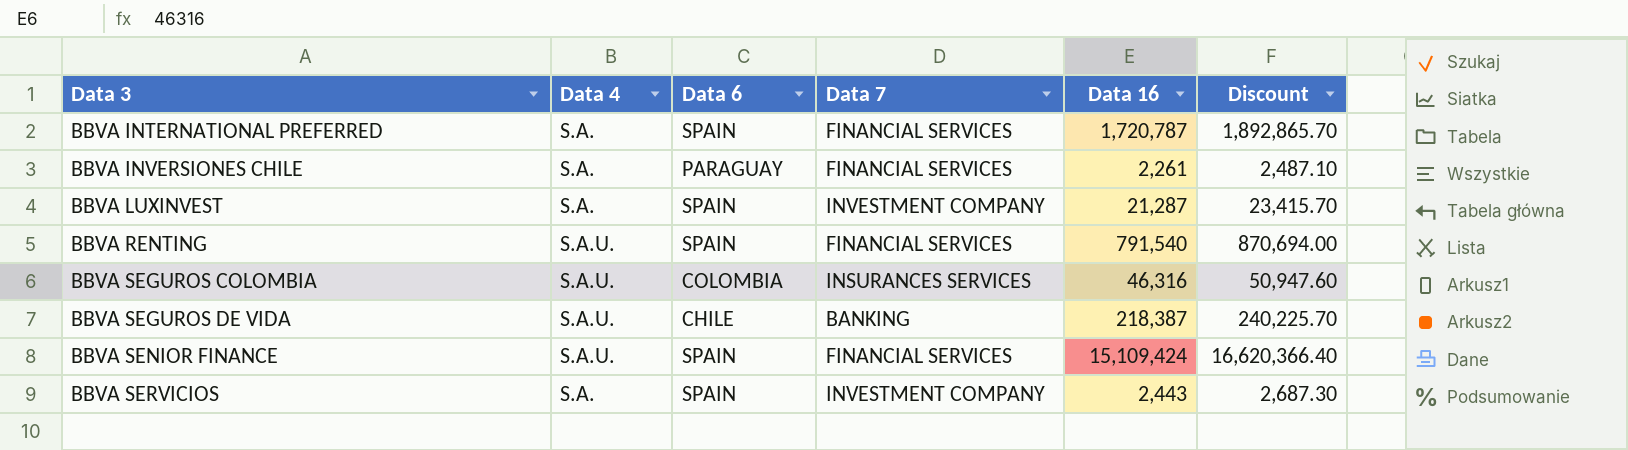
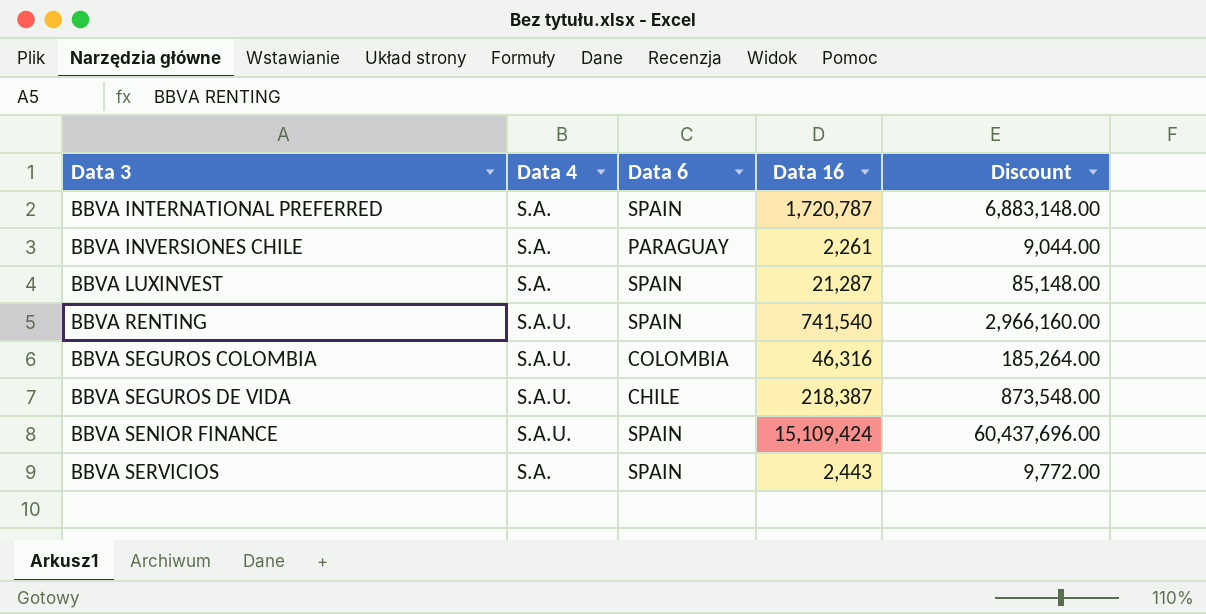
column Data 7 | position: 4 -> none
column Discount | formula: [Data 16] * 1.1 -> [Data 16] * 4
BBVA RENTING | Data 16: 791,540 -> 741,540

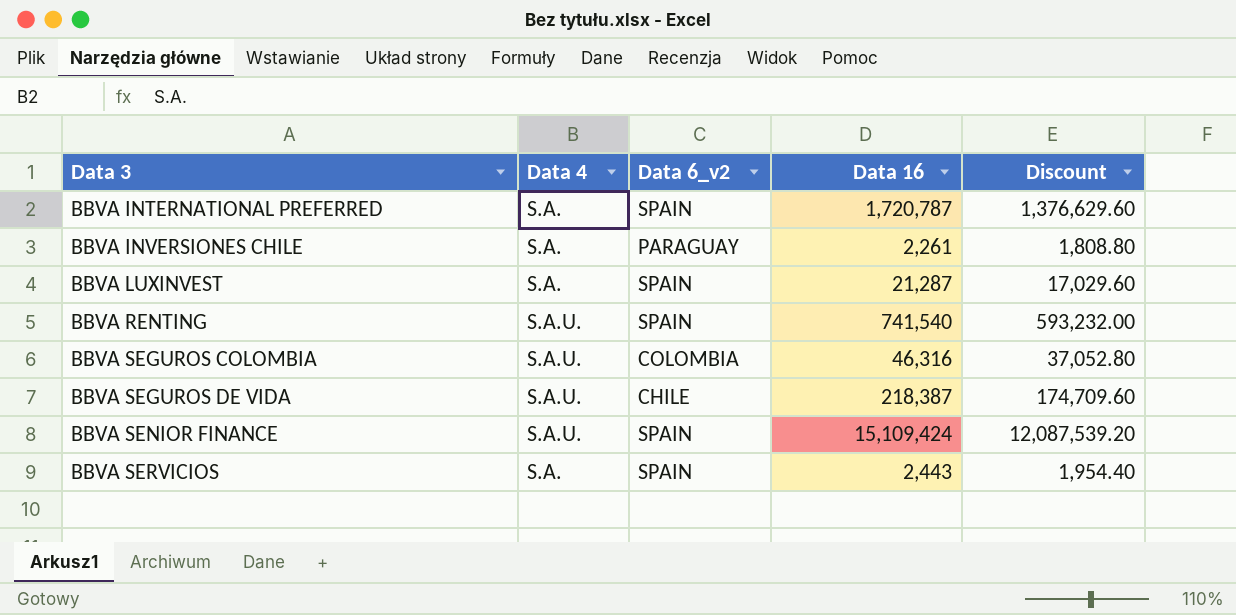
column name: Data 6 -> Data 6_v2
column Discount | formula: [Data 16] * 4 -> [Data 16] * 0.8

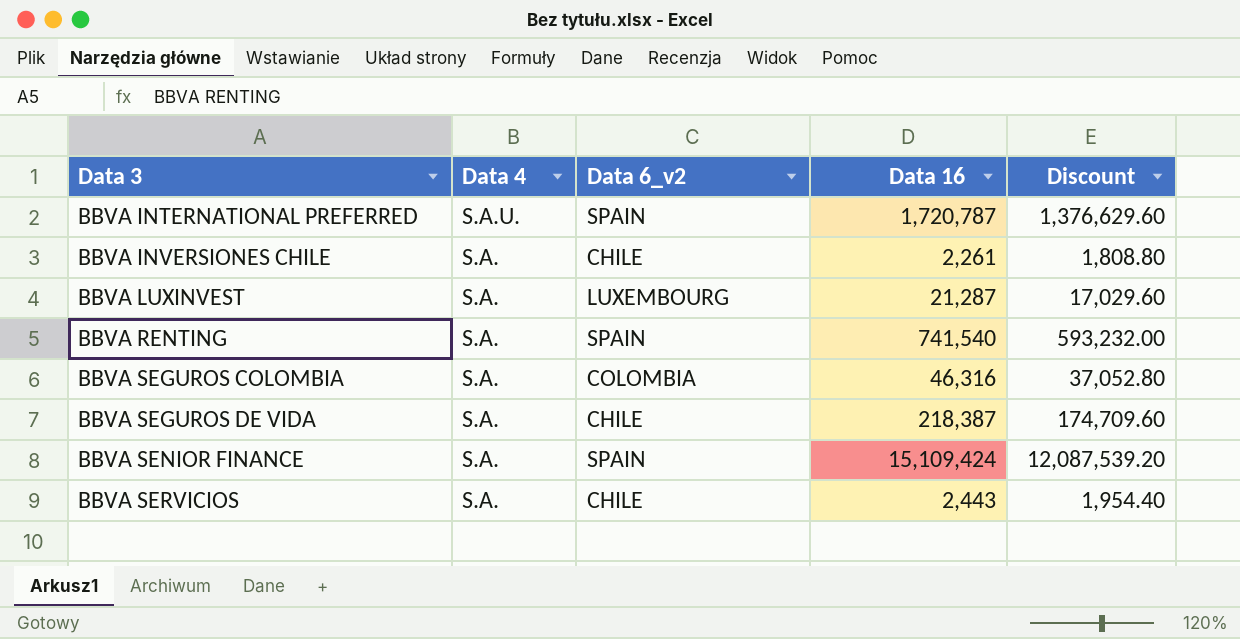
BBVA INTERNATIONAL PREFERRED | Data 4: S.A. -> S.A.U.
BBVA INVERSIONES CHILE | Data 6_v2: PARAGUAY -> CHILE
BBVA LUXINVEST | Data 6_v2: SPAIN -> LUXEMBOURG
BBVA RENTING | Data 4: S.A.U. -> S.A.
BBVA SEGUROS COLOMBIA | Data 4: S.A.U. -> S.A.
BBVA SEGUROS DE VIDA | Data 4: S.A.U. -> S.A.
BBVA SENIOR FINANCE | Data 4: S.A.U. -> S.A.
BBVA SERVICIOS | Data 6_v2: SPAIN -> CHILE

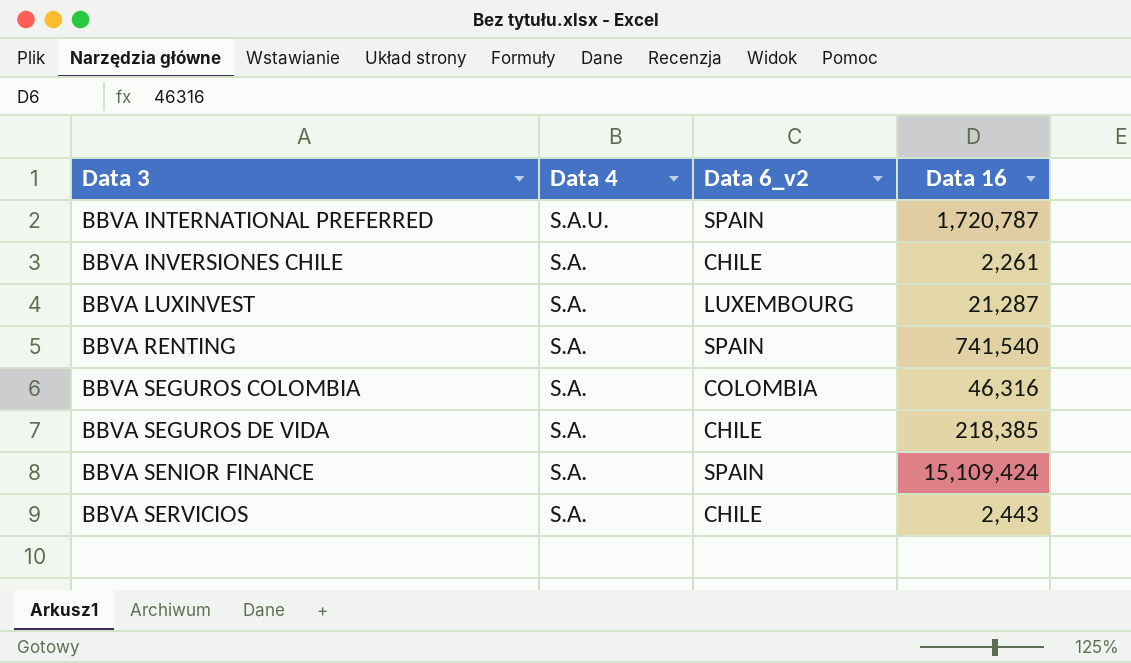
column Discount | formula: [Data 16] * 0.8 -> none
BBVA SEGUROS DE VIDA | Data 16: 218,387 -> 218,385

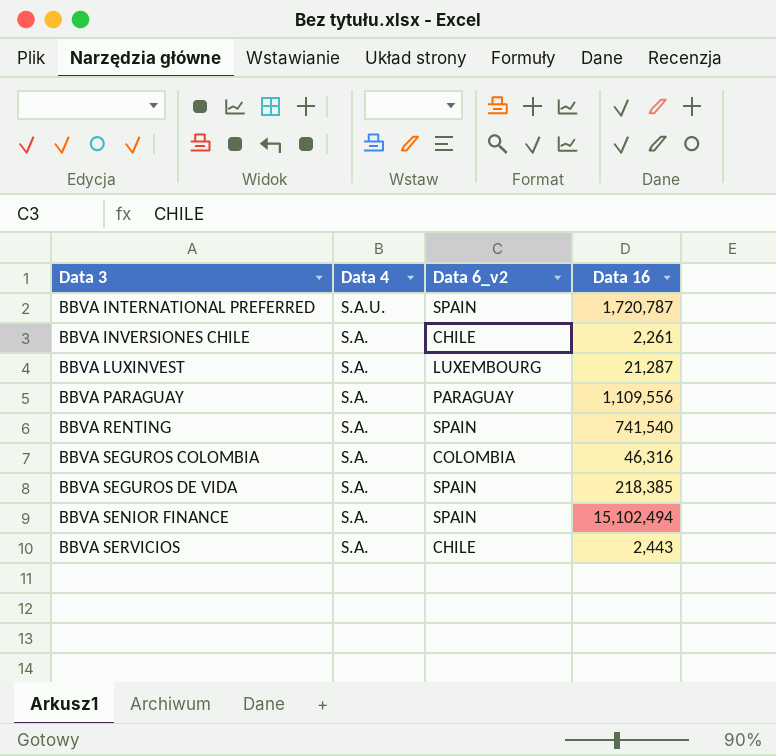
row BBVA PARAGUAY: none -> S.A. | PARAGUAY | 1,109,556
BBVA SEGUROS DE VIDA | Data 6_v2: CHILE -> SPAIN
BBVA SENIOR FINANCE | Data 16: 15,109,424 -> 15,102,494

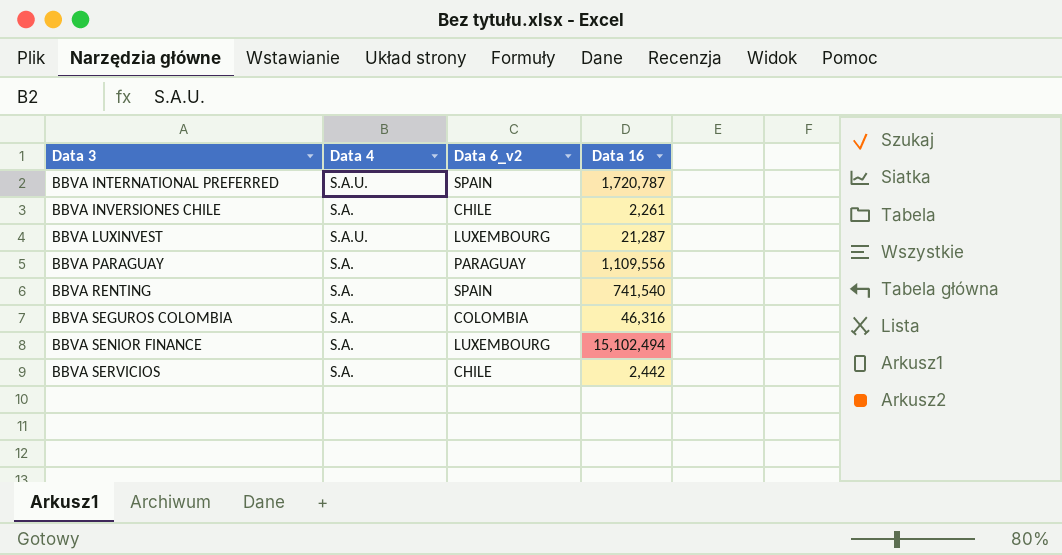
row BBVA SEGUROS DE VIDA: S.A. | SPAIN | 218,385 -> none
BBVA LUXINVEST | Data 4: S.A. -> S.A.U.
BBVA SENIOR FINANCE | Data 6_v2: SPAIN -> LUXEMBOURG
BBVA SERVICIOS | Data 16: 2,443 -> 2,442

